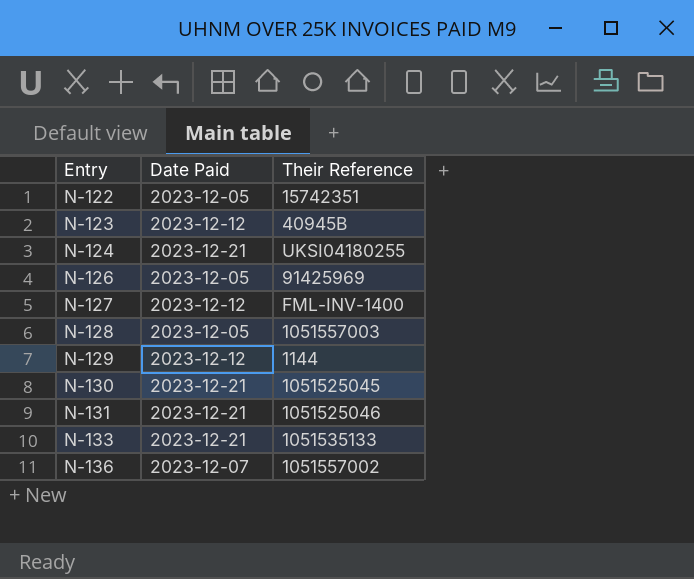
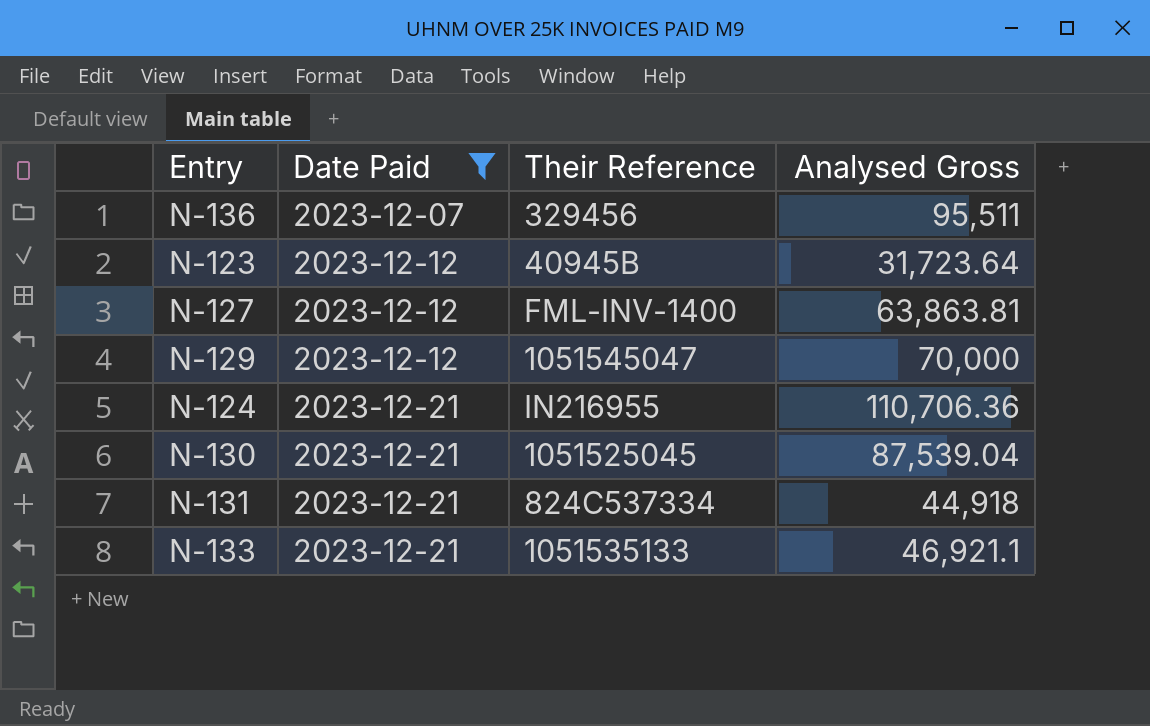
filter: none -> Date Paid != 2023-12-05
row order: Entry ascending -> Date Paid ascending
column Analysed Gross | position: none -> 4
N-136 | Their Reference: 1051557002 -> 329456
N-129 | Their Reference: 1144 -> 1051545047
N-124 | Their Reference: UKSI04180255 -> IN216955
N-131 | Their Reference: 1051525046 -> 824C537334

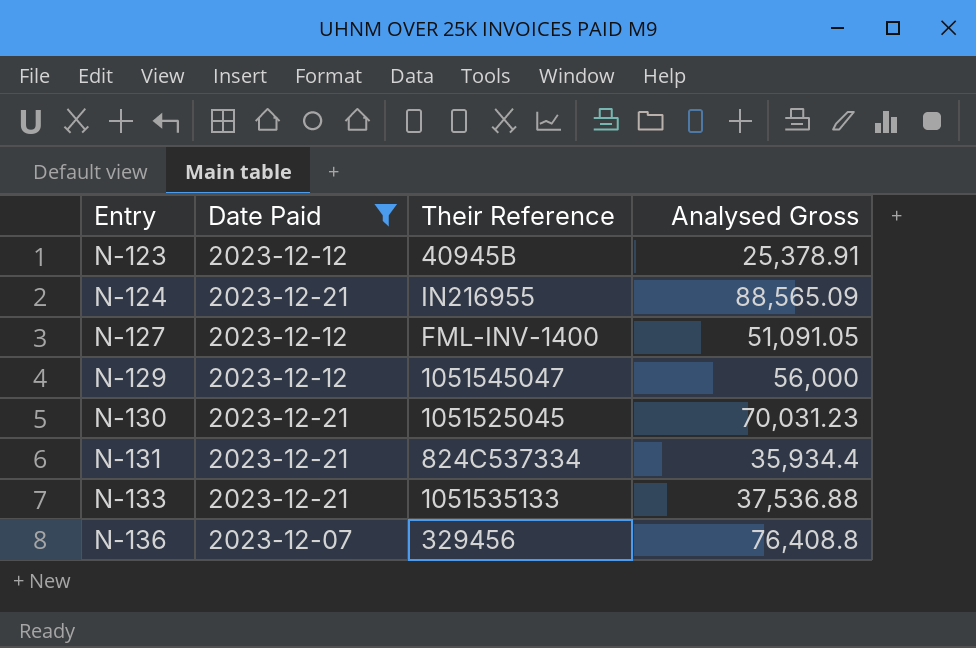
row order: Date Paid ascending -> Entry ascending
N-123 | Analysed Gross: 31,723.64 -> 25,378.91
N-124 | Analysed Gross: 110,706.36 -> 88,565.09
N-127 | Analysed Gross: 63,863.81 -> 51,091.05
N-129 | Analysed Gross: 70,000 -> 56,000
N-130 | Analysed Gross: 87,539.04 -> 70,031.23
N-131 | Analysed Gross: 44,918 -> 35,934.4
N-133 | Analysed Gross: 46,921.1 -> 37,536.88
N-136 | Analysed Gross: 95,511 -> 76,408.8

